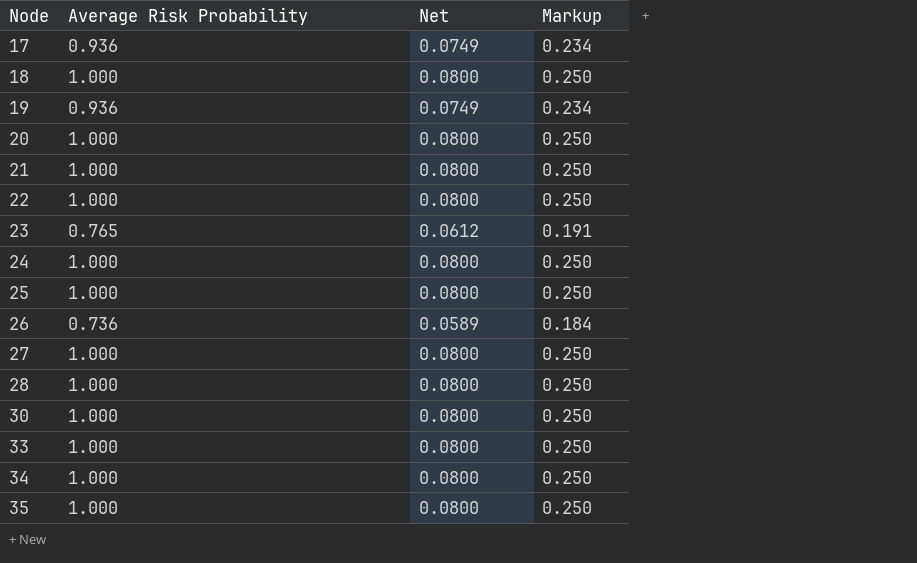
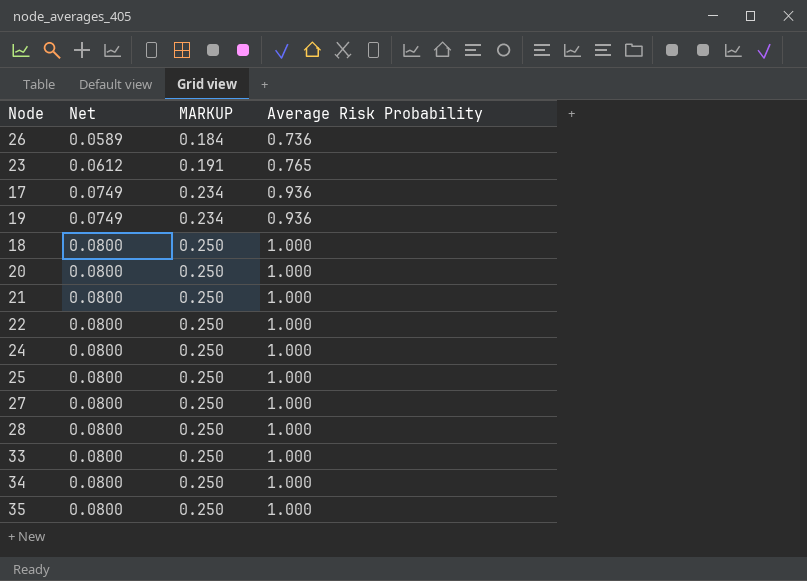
row order: Node ascending -> Net ascending
column name: Markup -> MARKUP
column Average Risk Probability | position: 2 -> 4
row 30: 1.000 | 0.0800 | 0.250 -> none

